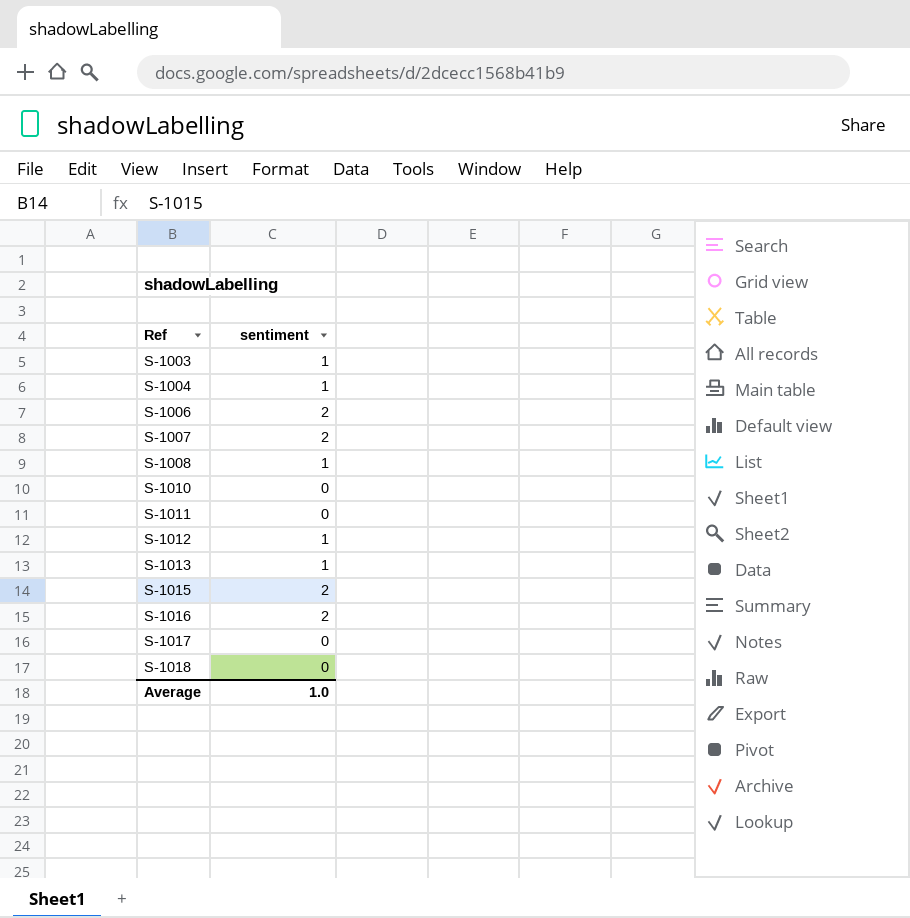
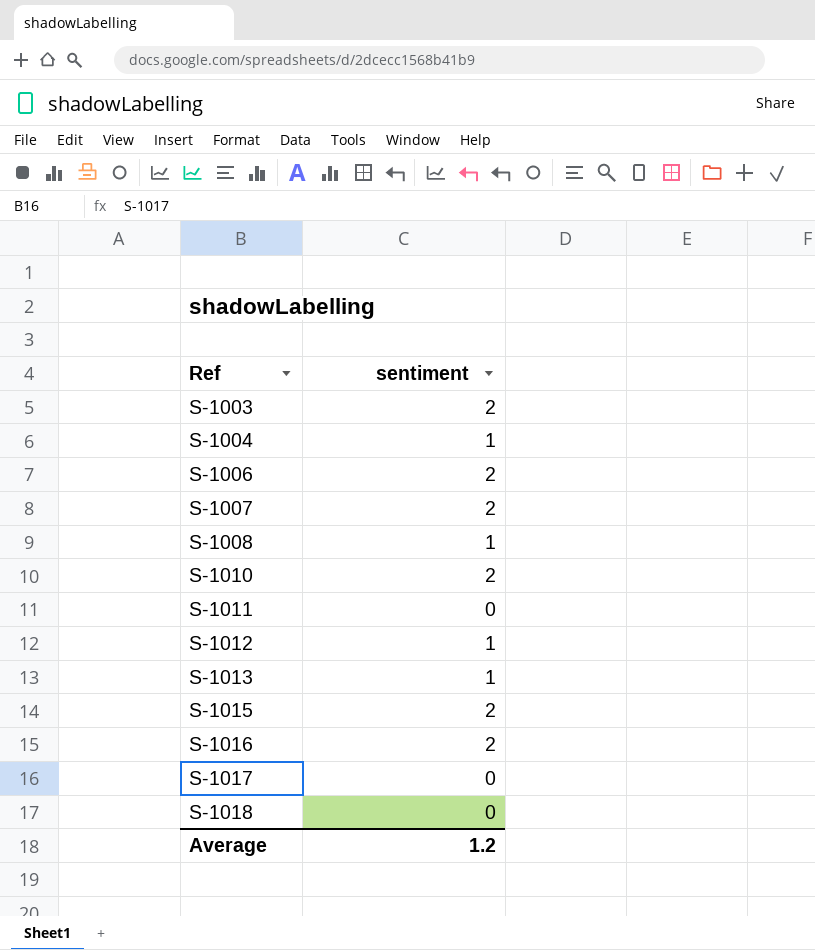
S-1003 | sentiment: 1 -> 2
S-1010 | sentiment: 0 -> 2
Average | sentiment: 1.0 -> 1.2

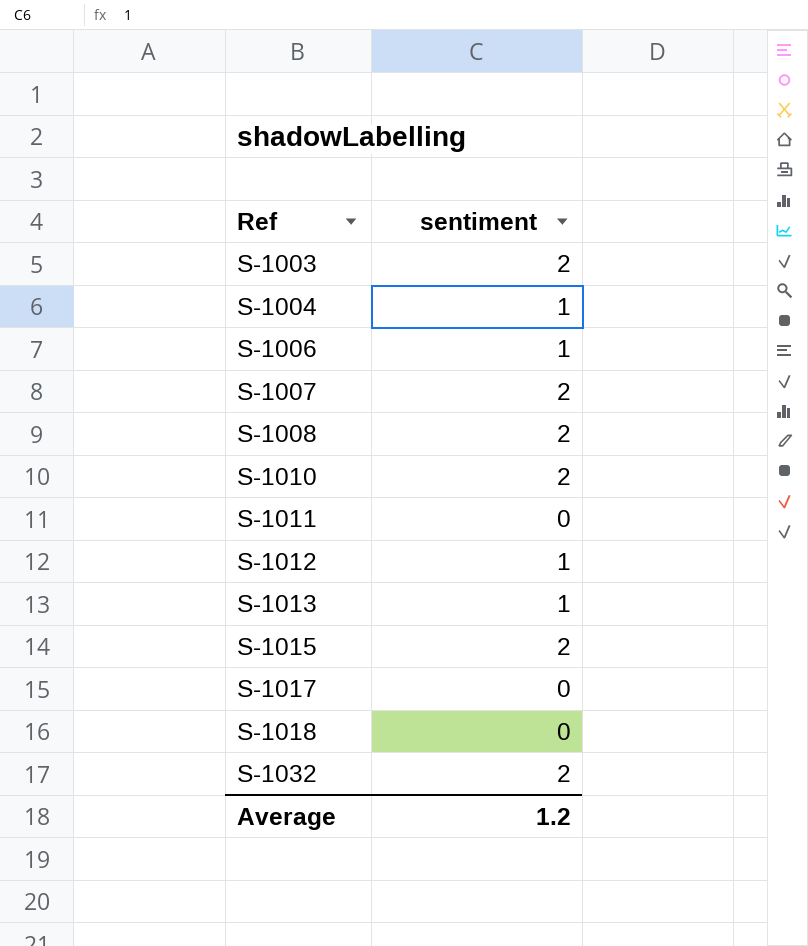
row S-1016: 2 -> none
S-1006 | sentiment: 2 -> 1
S-1008 | sentiment: 1 -> 2
row S-1032: none -> 2

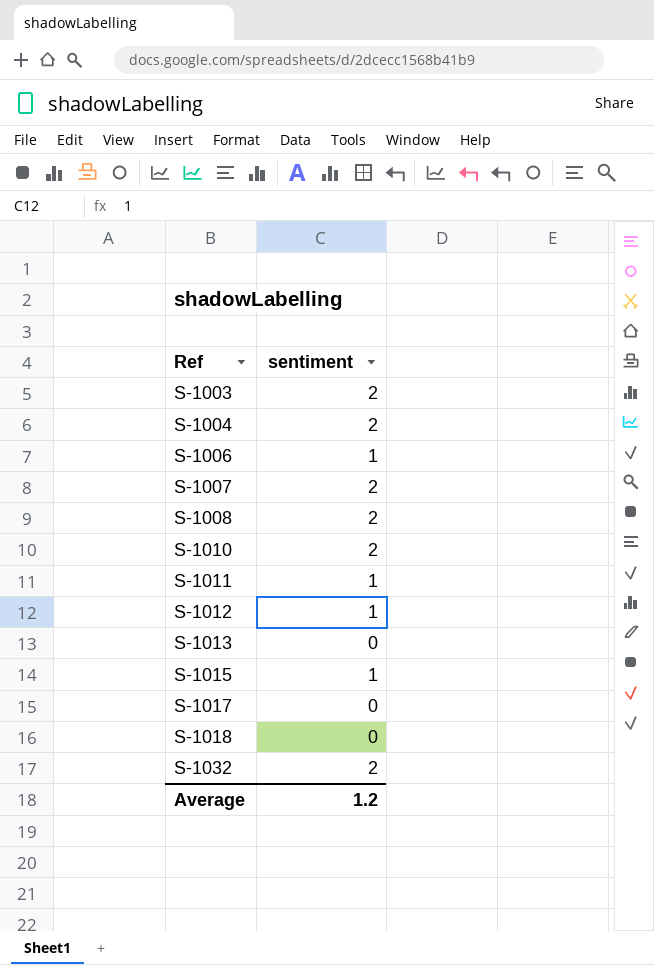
S-1004 | sentiment: 1 -> 2
S-1011 | sentiment: 0 -> 1
S-1013 | sentiment: 1 -> 0
S-1015 | sentiment: 2 -> 1

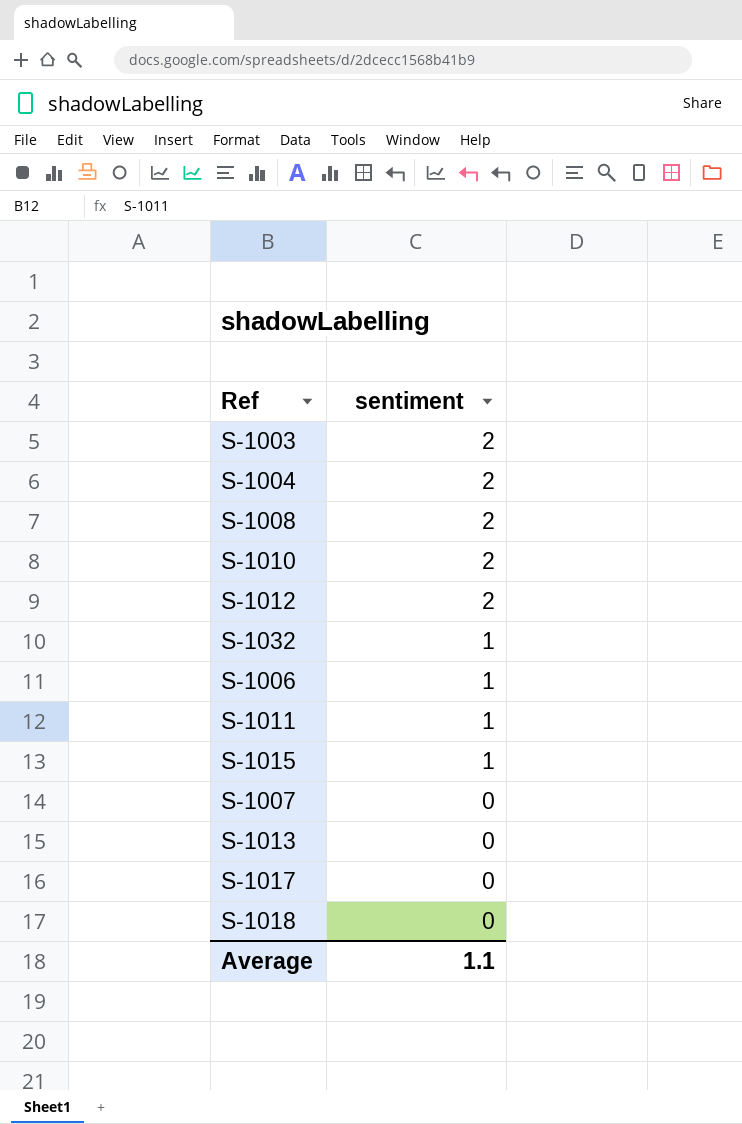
row order: Ref ascending -> sentiment descending
S-1012 | sentiment: 1 -> 2
S-1032 | sentiment: 2 -> 1
S-1007 | sentiment: 2 -> 0
Average | sentiment: 1.2 -> 1.1

